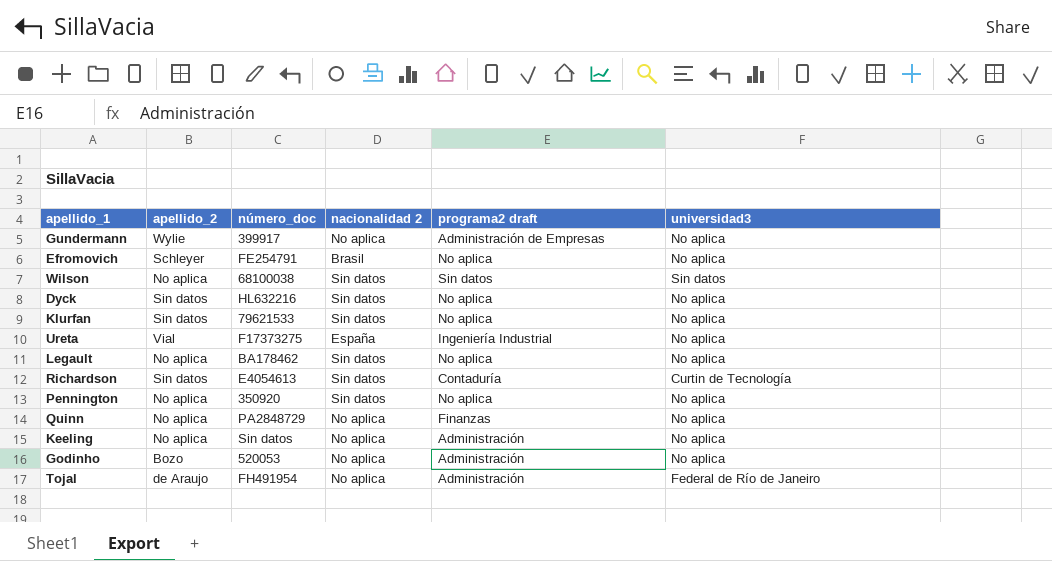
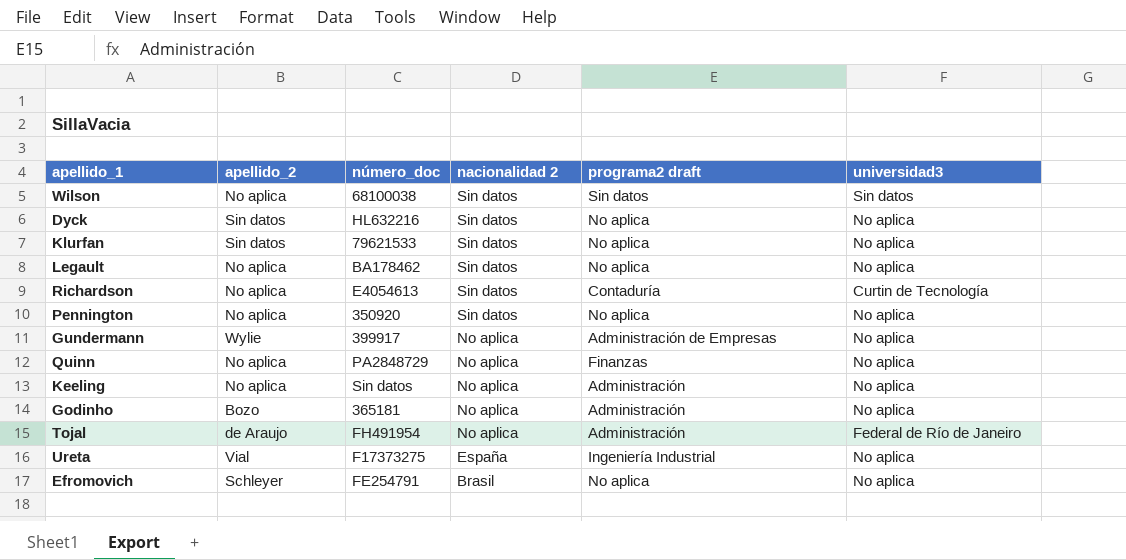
row order: none -> nacionalidad 2 descending
Richardson | apellido_2: Sin datos -> No aplica
Godinho | número_doc: 520053 -> 365181

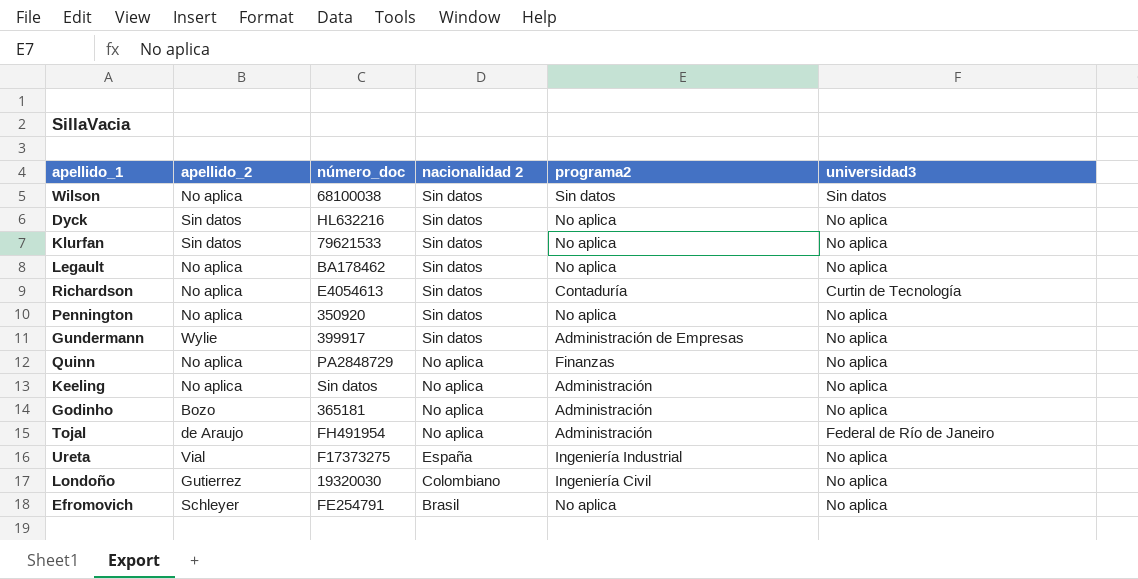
column name: programa2 draft -> programa2
Gundermann | nacionalidad 2: No aplica -> Sin datos
row Londoño: none -> Gutierrez | 19320030 | Colombiano | Ingeniería Civil | No aplica

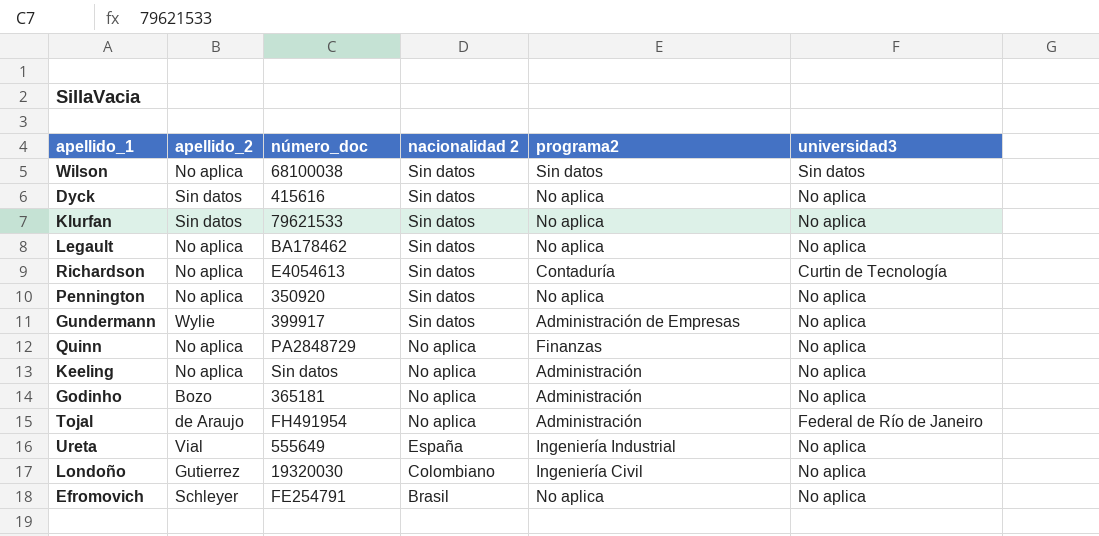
Dyck | número_doc: HL632216 -> 415616
Ureta | número_doc: F17373275 -> 555649

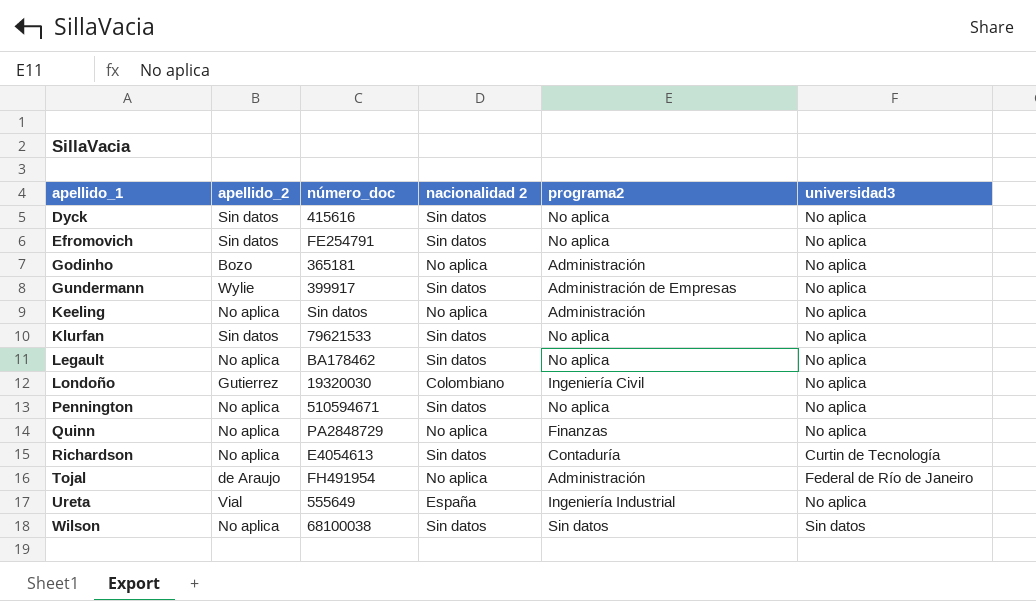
row order: nacionalidad 2 descending -> apellido_1 ascending
Efromovich | apellido_2: Schleyer -> Sin datos
Efromovich | nacionalidad 2: Brasil -> Sin datos
Pennington | número_doc: 350920 -> 510594671

